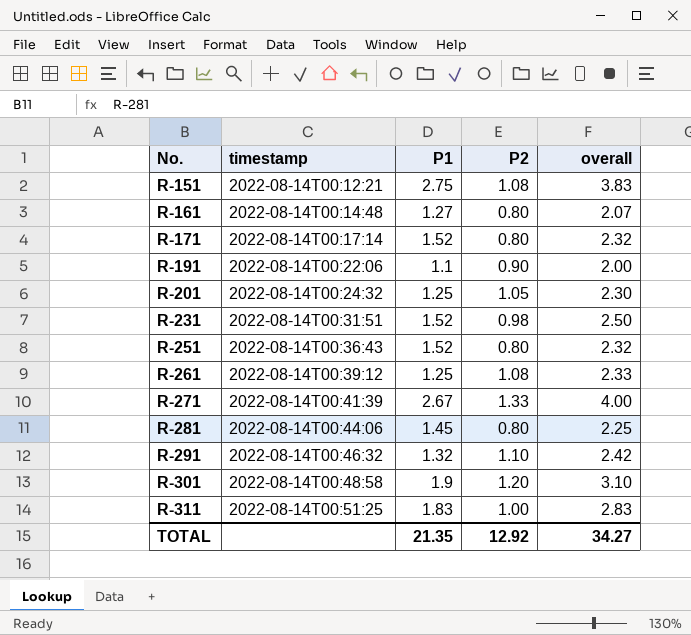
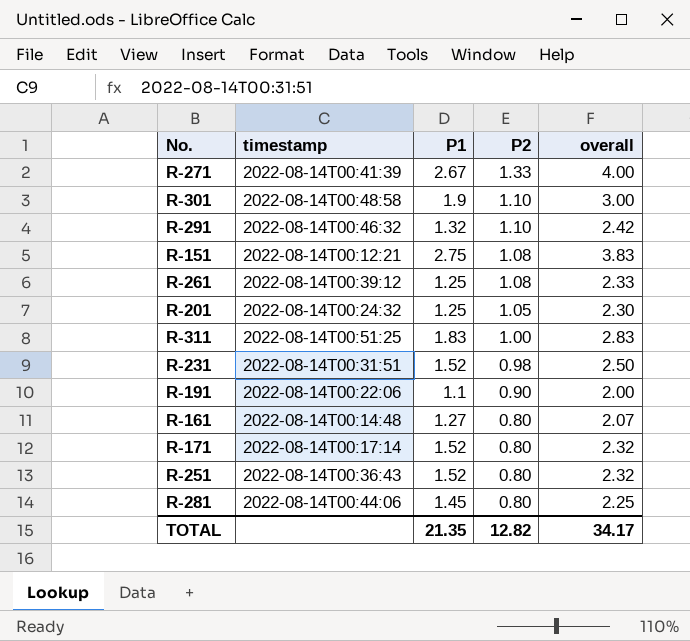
row order: No. ascending -> P2 descending
R-301 | P2: 1.20 -> 1.10
R-301 | overall: 3.10 -> 3.00
TOTAL | P2: 12.92 -> 12.82
TOTAL | overall: 34.27 -> 34.17

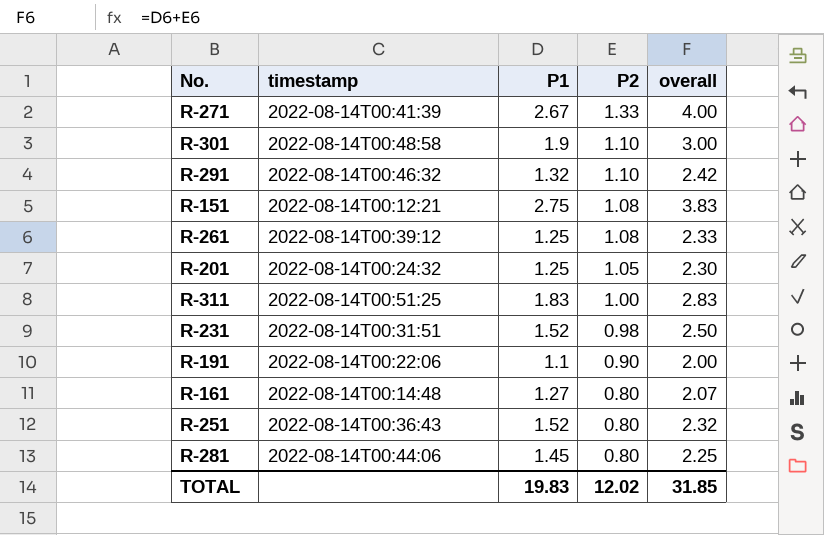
row R-171: 2022-08-14T00:17:14 | 1.52 | 0.80 | 2.32 -> none
TOTAL | P1: 21.35 -> 19.83
TOTAL | P2: 12.82 -> 12.02
TOTAL | overall: 34.17 -> 31.85

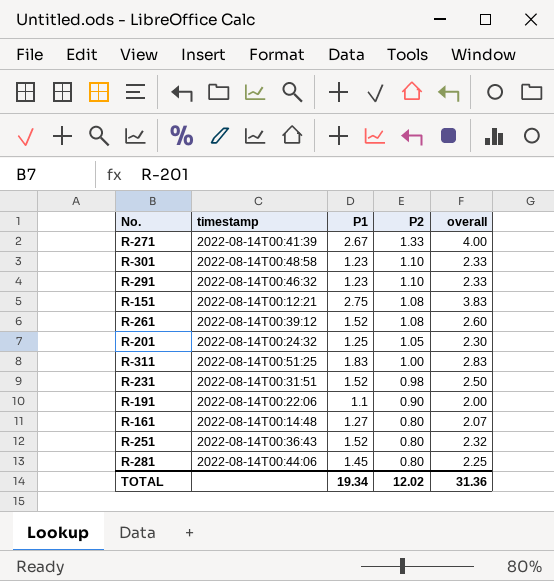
R-301 | P1: 1.9 -> 1.23
R-301 | overall: 3.00 -> 2.33
R-291 | P1: 1.32 -> 1.23
R-291 | overall: 2.42 -> 2.33
R-261 | P1: 1.25 -> 1.52
R-261 | overall: 2.33 -> 2.60
TOTAL | P1: 19.83 -> 19.34
TOTAL | overall: 31.85 -> 31.36

